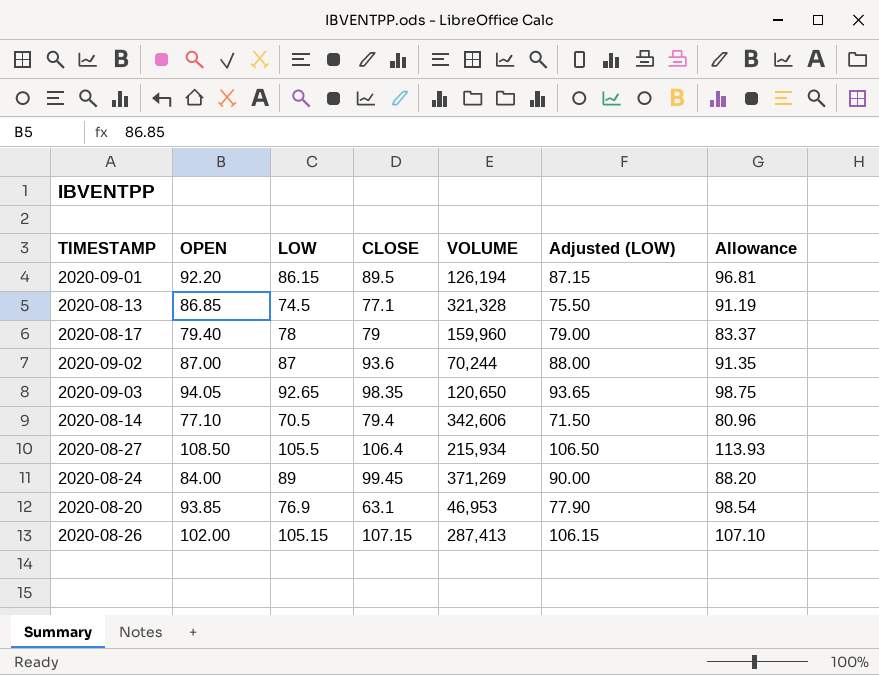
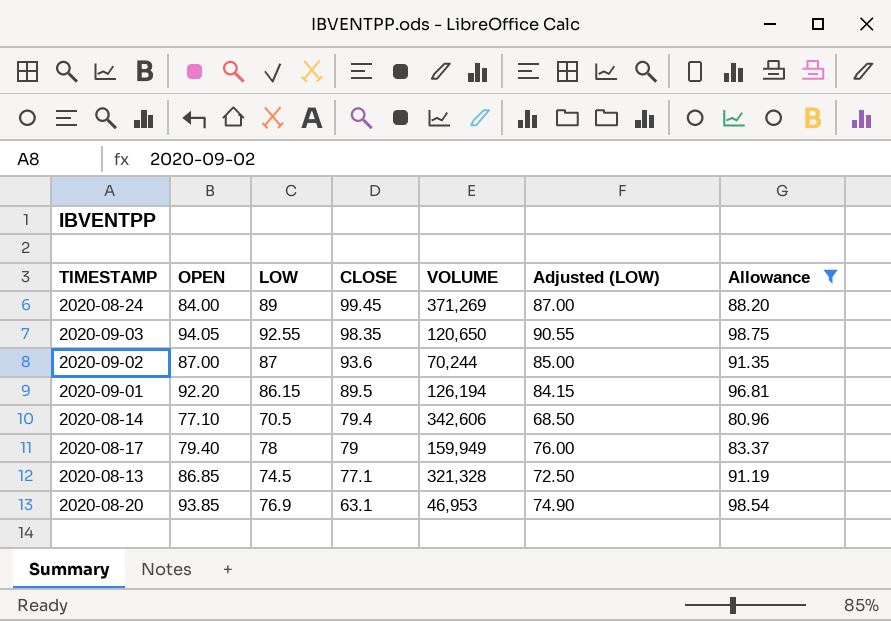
filter: none -> Allowance <= 98.75
row order: none -> CLOSE descending
column Adjusted (LOW) | formula: [LOW] + 1 -> [LOW] - 2
2020-09-03 | LOW: 92.65 -> 92.55
2020-08-17 | VOLUME: 159,960 -> 159,949

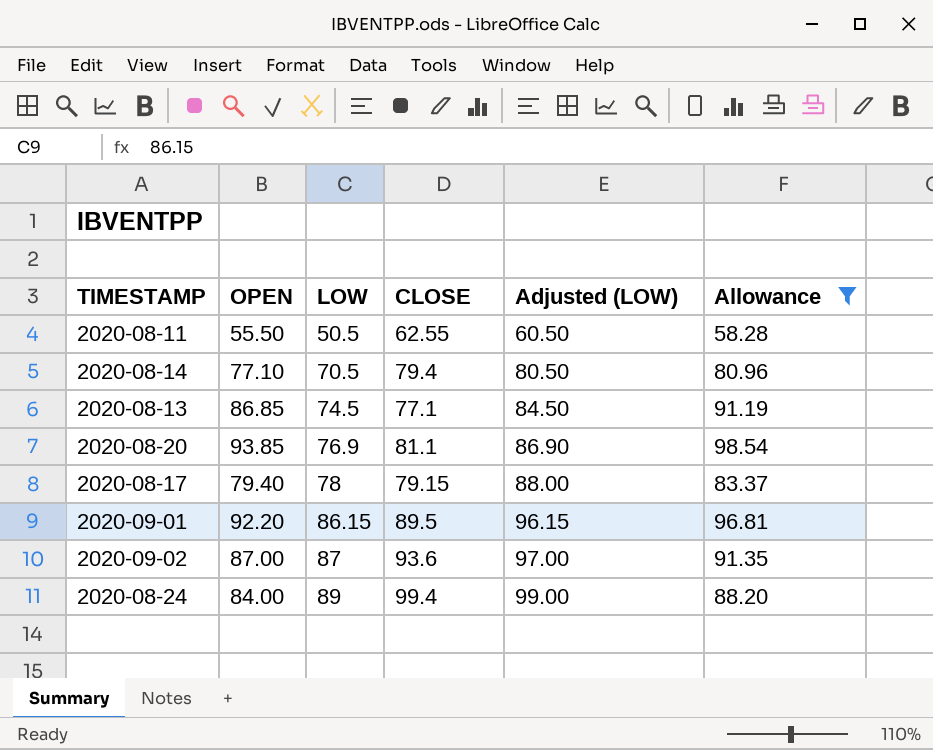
row order: CLOSE descending -> LOW ascending
column VOLUME | position: 5 -> none
column Adjusted (LOW) | formula: [LOW] - 2 -> [LOW] + 10
row 2020-09-03: 94.05 | 92.55 | 98.35 | 120,650 | 90.55 | 98.75 -> none
row 2020-08-11: none -> 55.50 | 50.5 | 62.55 | 60.50 | 58.28
2020-08-20 | CLOSE: 63.1 -> 81.1
2020-08-17 | CLOSE: 79 -> 79.15
2020-08-24 | CLOSE: 99.45 -> 99.4

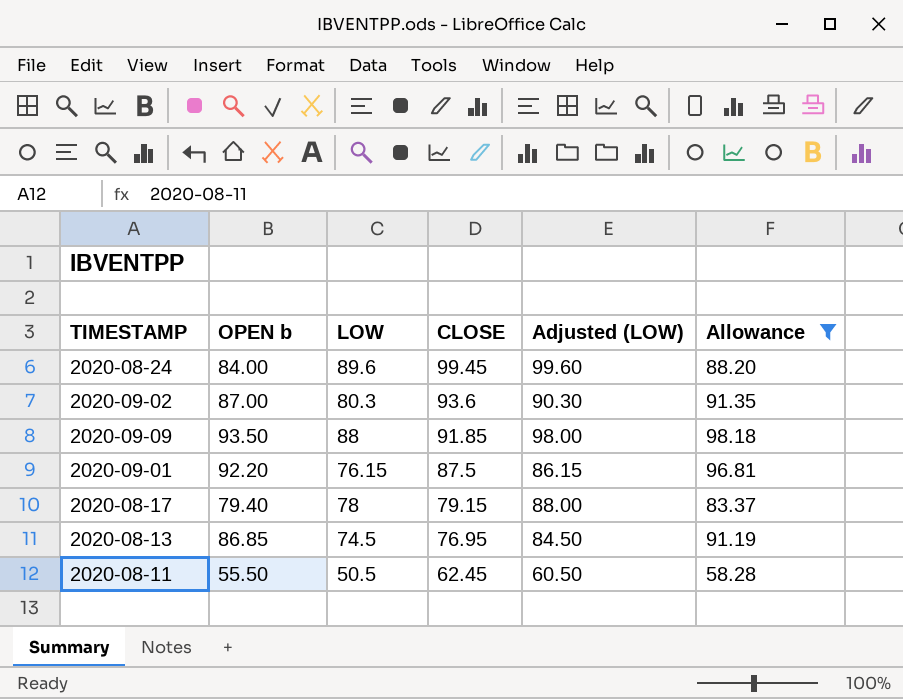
row order: LOW ascending -> CLOSE descending
column name: OPEN -> OPEN b
row 2020-08-14: 77.10 | 70.5 | 79.4 | 80.50 | 80.96 -> none
row 2020-08-20: 93.85 | 76.9 | 81.1 | 86.90 | 98.54 -> none
2020-08-24 | LOW: 89 -> 89.6
2020-08-24 | CLOSE: 99.4 -> 99.45
2020-08-24 | Adjusted (LOW): 99.00 -> 99.60
2020-09-02 | LOW: 87 -> 80.3
2020-09-02 | Adjusted (LOW): 97.00 -> 90.30
row 2020-09-09: none -> 93.50 | 88 | 91.85 | 98.00 | 98.18
2020-09-01 | LOW: 86.15 -> 76.15
2020-09-01 | CLOSE: 89.5 -> 87.5
2020-09-01 | Adjusted (LOW): 96.15 -> 86.15
2020-08-13 | CLOSE: 77.1 -> 76.95
2020-08-11 | CLOSE: 62.55 -> 62.45

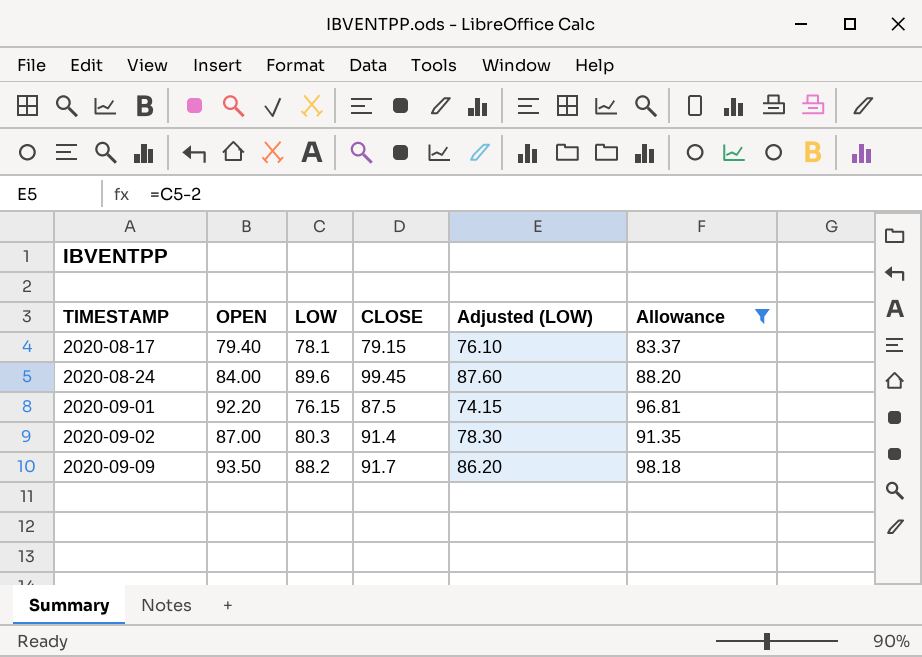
row order: CLOSE descending -> TIMESTAMP ascending
column name: OPEN b -> OPEN
column Adjusted (LOW) | formula: [LOW] + 10 -> [LOW] - 2
row 2020-08-13: 86.85 | 74.5 | 76.95 | 84.50 | 91.19 -> none
row 2020-08-11: 55.50 | 50.5 | 62.45 | 60.50 | 58.28 -> none
2020-08-17 | LOW: 78 -> 78.1
2020-09-02 | CLOSE: 93.6 -> 91.4
2020-09-09 | LOW: 88 -> 88.2
2020-09-09 | CLOSE: 91.85 -> 91.7

